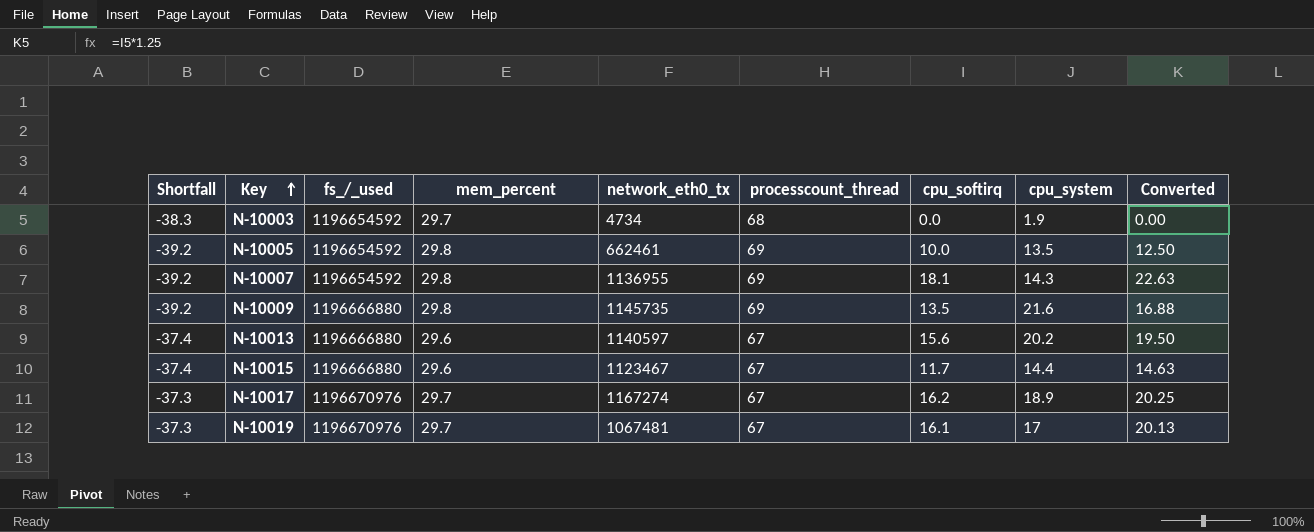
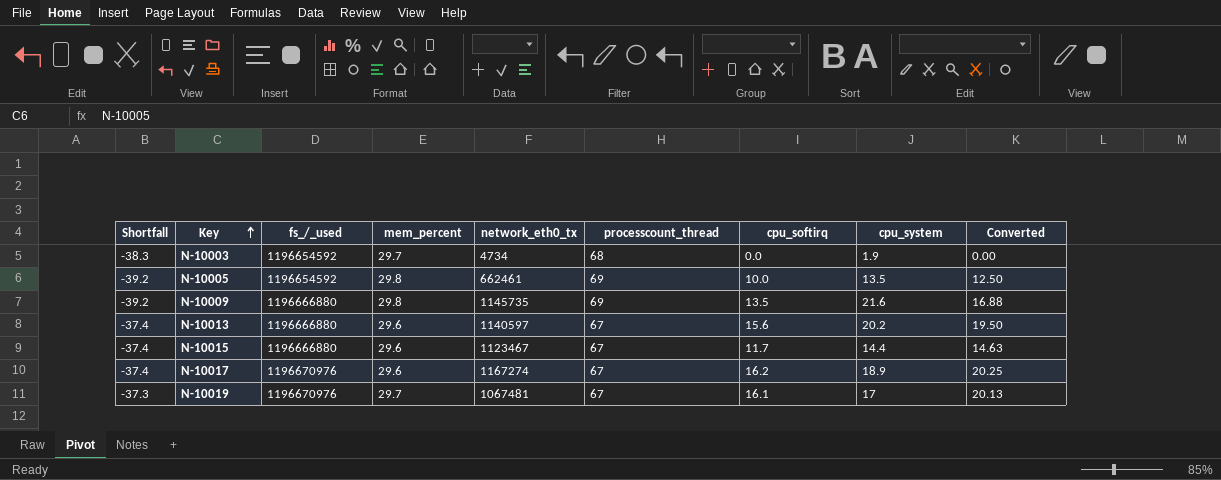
row N-10007: -39.2 | 1196654592 | 29.8 | 1136955 | 69 | 18.1 | 14.3 | 22.63 -> none
N-10017 | Shortfall: -37.3 -> -37.4
N-10017 | mem_percent: 29.7 -> 29.6

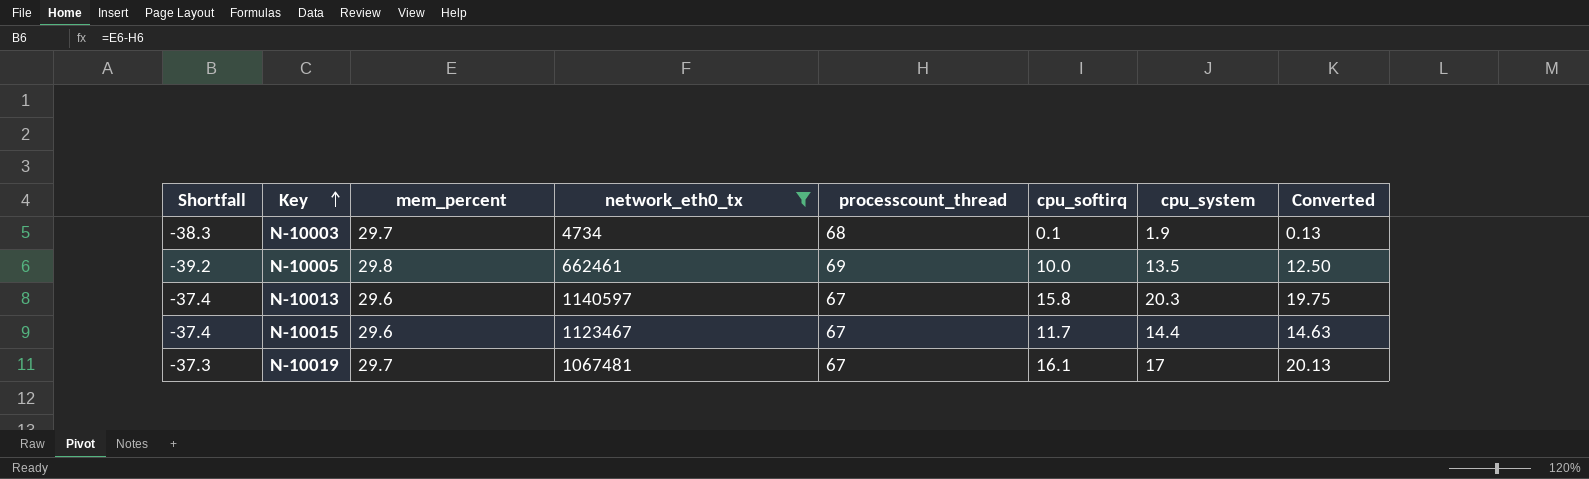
filter: none -> network_eth0_tx <= 1140597
column fs_/_used | position: 3 -> none
N-10003 | cpu_softirq: 0.0 -> 0.1
N-10003 | Converted: 0.00 -> 0.13
N-10013 | cpu_softirq: 15.6 -> 15.8
N-10013 | cpu_system: 20.2 -> 20.3
N-10013 | Converted: 19.50 -> 19.75

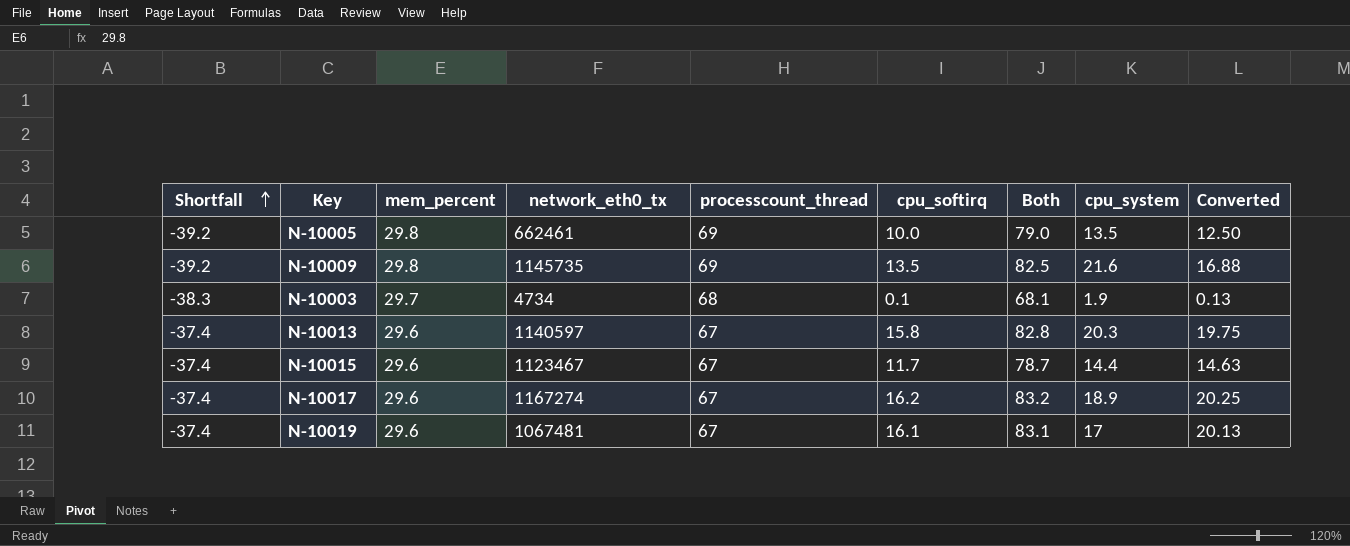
filter: network_eth0_tx <= 1140597 -> none
row order: Key ascending -> Shortfall ascending
column Both | formula: none -> [processcount_thread] + [cpu_softirq]
N-10019 | Shortfall: -37.3 -> -37.4
N-10019 | mem_percent: 29.7 -> 29.6

